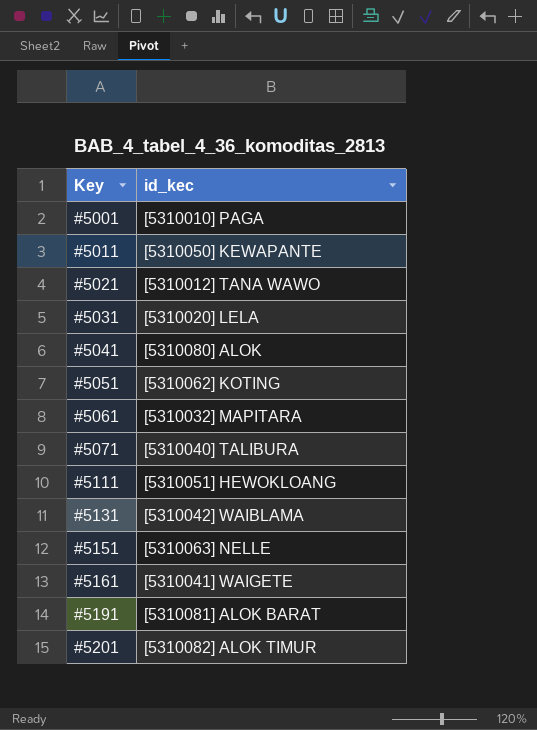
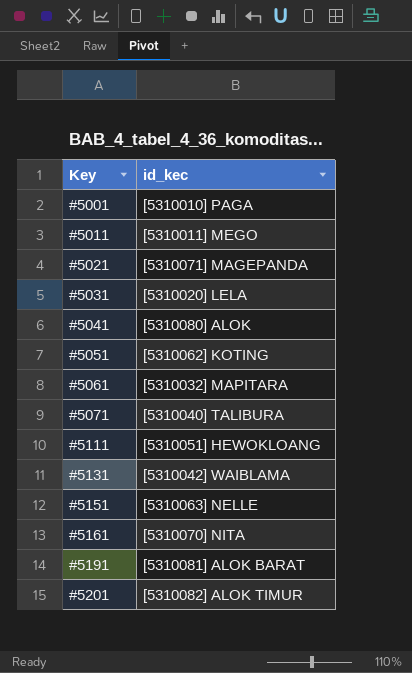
#5011 | id_kec: [5310050] KEWAPANTE -> [5310011] MEGO
#5021 | id_kec: [5310012] TANA WAWO -> [5310071] MAGEPANDA
#5161 | id_kec: [5310041] WAIGETE -> [5310070] NITA

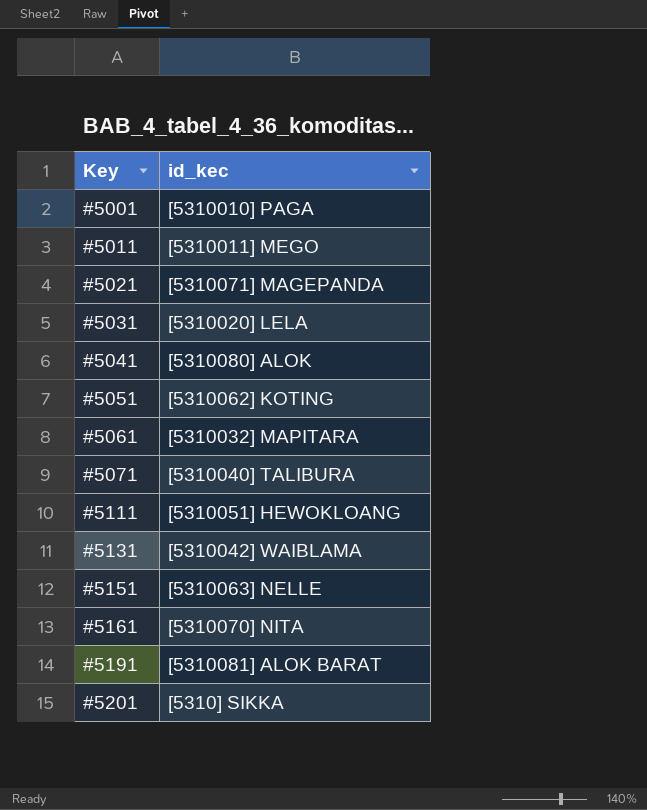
#5201 | id_kec: [5310082] ALOK TIMUR -> [5310] SIKKA

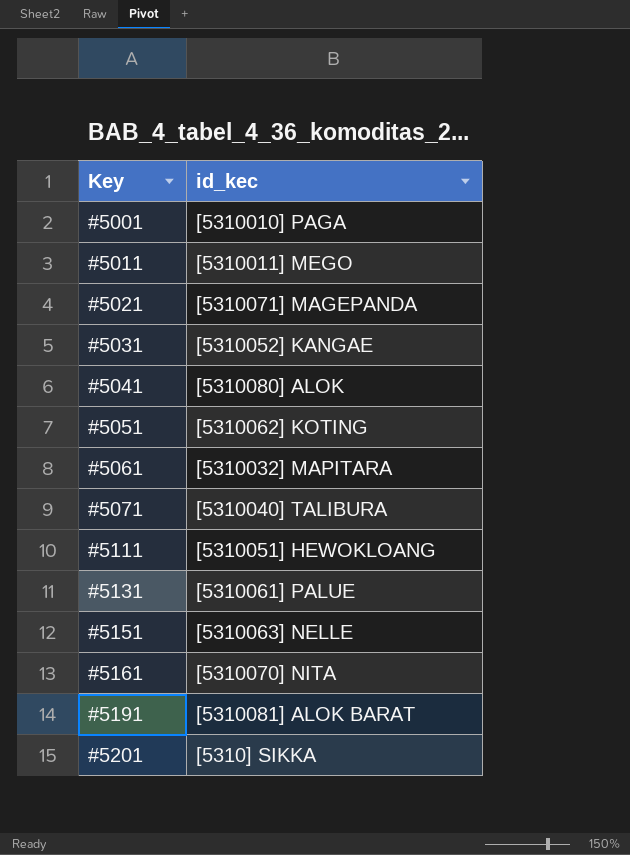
#5031 | id_kec: [5310020] LELA -> [5310052] KANGAE
#5131 | id_kec: [5310042] WAIBLAMA -> [5310061] PALUE

